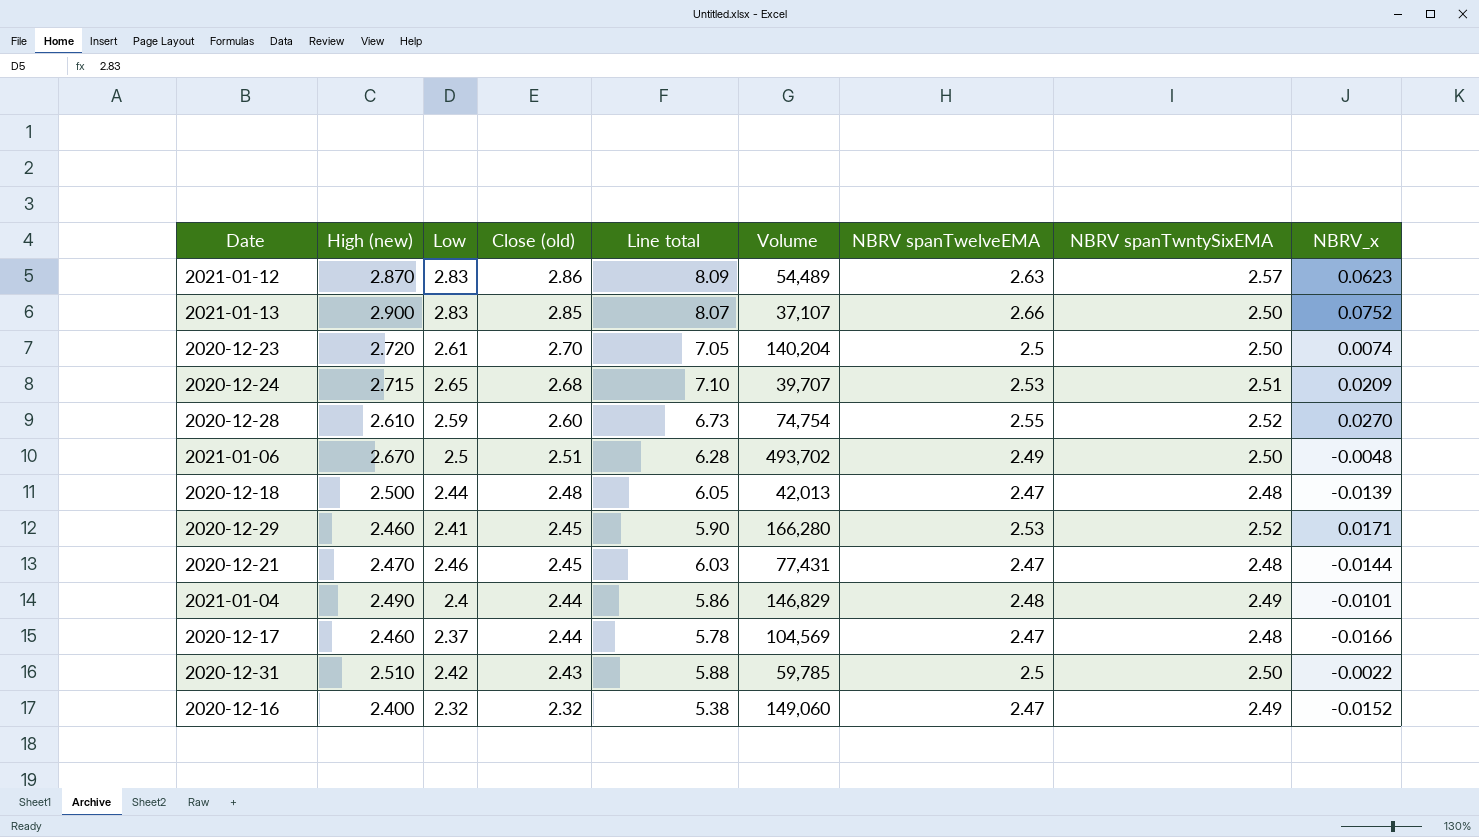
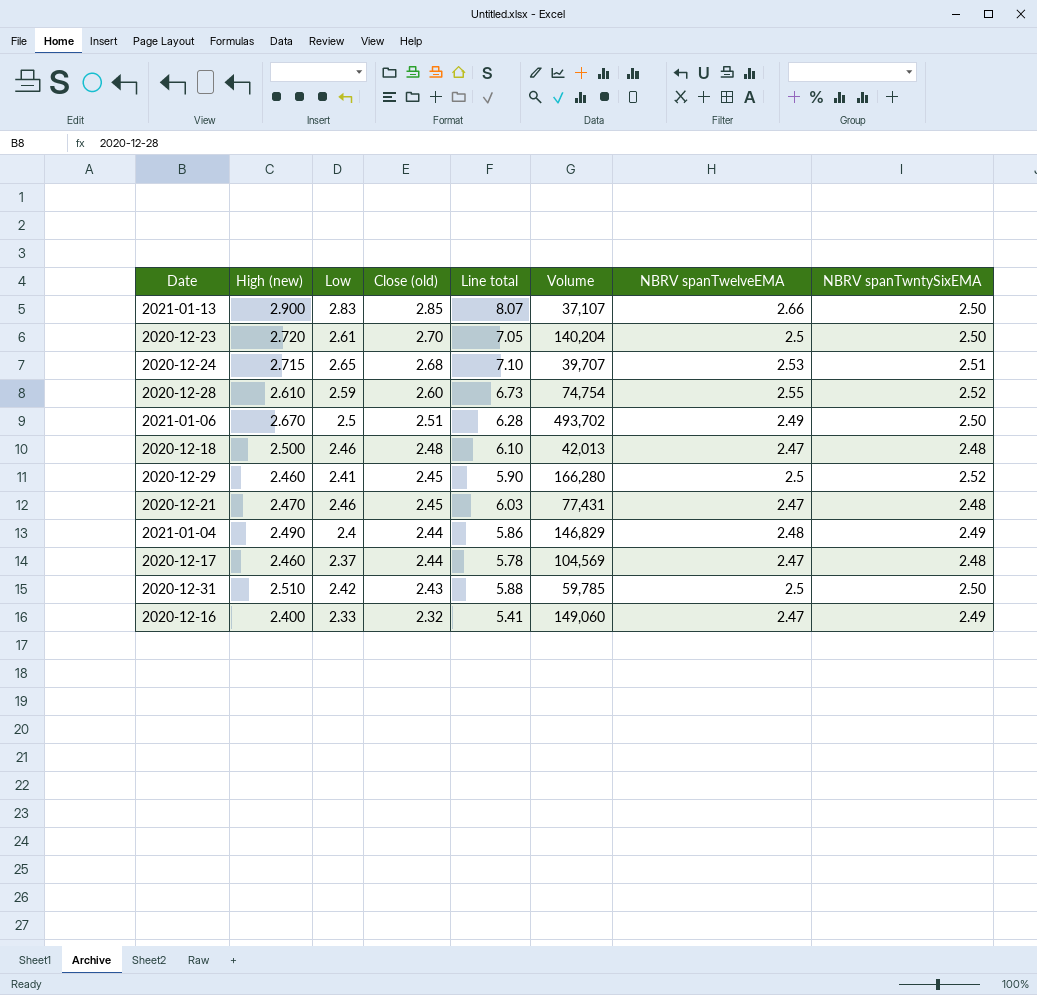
column NBRV_x | position: 9 -> none
row 2021-01-12: 2.870 | 2.83 | 2.86 | 8.09 | 54,489 | 2.63 | 2.57 | 0.0623 -> none
2020-12-18 | Low: 2.44 -> 2.46
2020-12-18 | Line total: 6.05 -> 6.10
2020-12-29 | NBRV spanTwelveEMA: 2.53 -> 2.5
2020-12-16 | Low: 2.32 -> 2.33
2020-12-16 | Line total: 5.38 -> 5.41

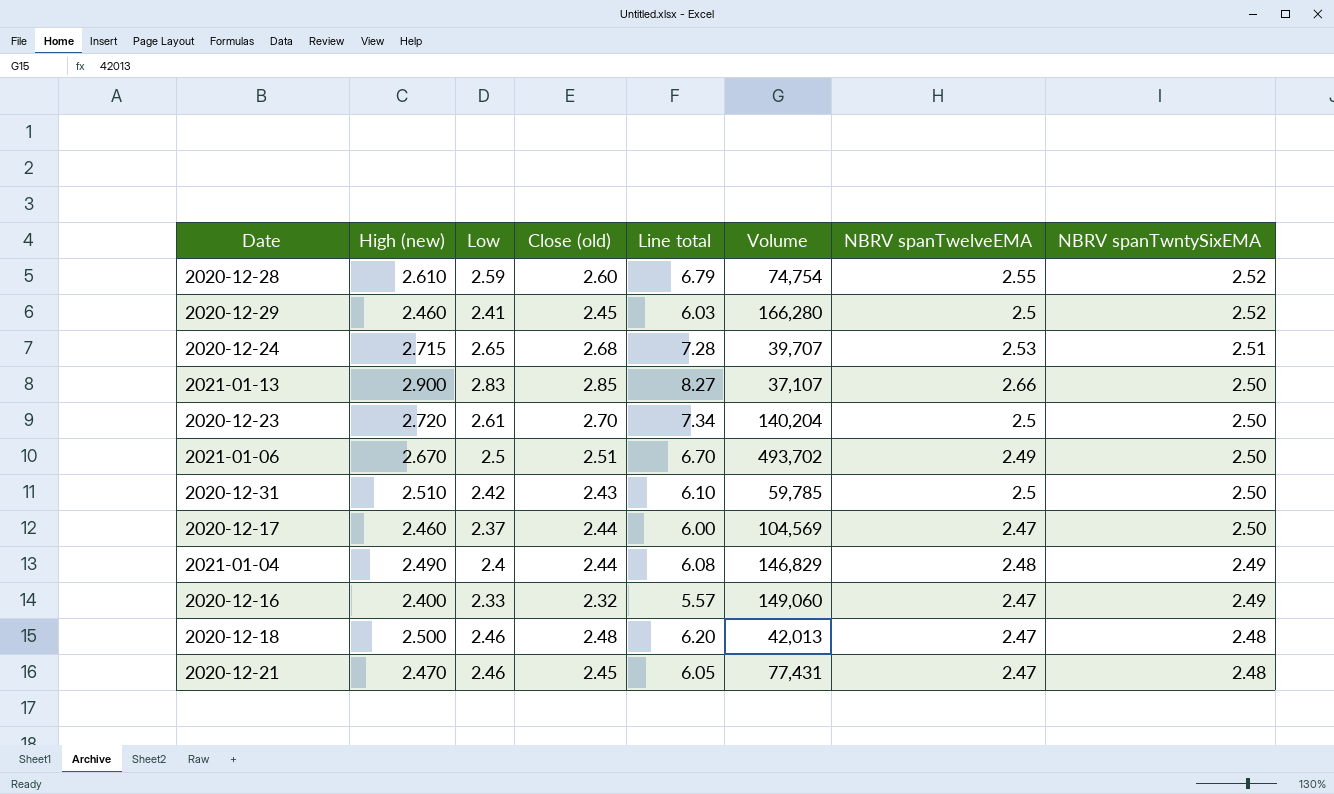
row order: Close (old) descending -> NBRV spanTwntySixEMA descending
column Line total | formula: [Low] * [Close (old)] -> [High (new)] * [Close (old)]
2020-12-17 | NBRV spanTwntySixEMA: 2.48 -> 2.50

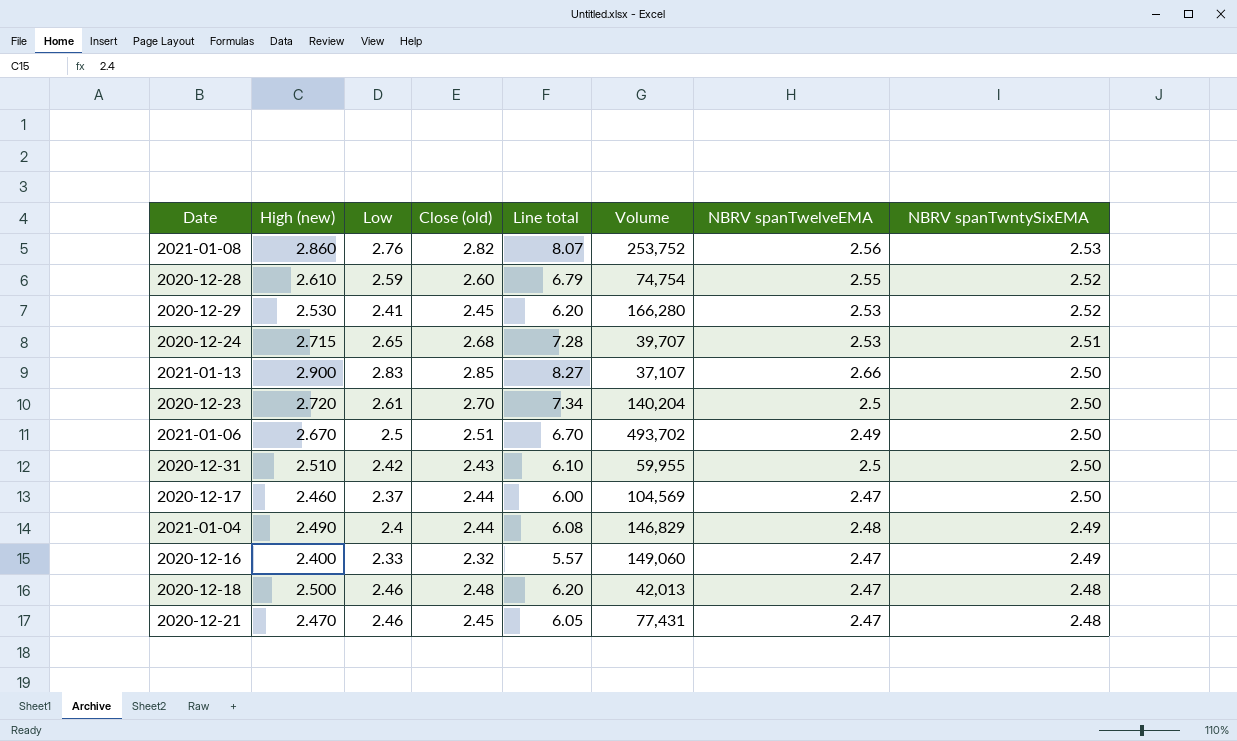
row 2021-01-08: none -> 2.860 | 2.76 | 2.82 | 8.07 | 253,752 | 2.56 | 2.53
2020-12-29 | High (new): 2.460 -> 2.530
2020-12-29 | Line total: 6.03 -> 6.20
2020-12-29 | NBRV spanTwelveEMA: 2.5 -> 2.53
2020-12-31 | Volume: 59,785 -> 59,955

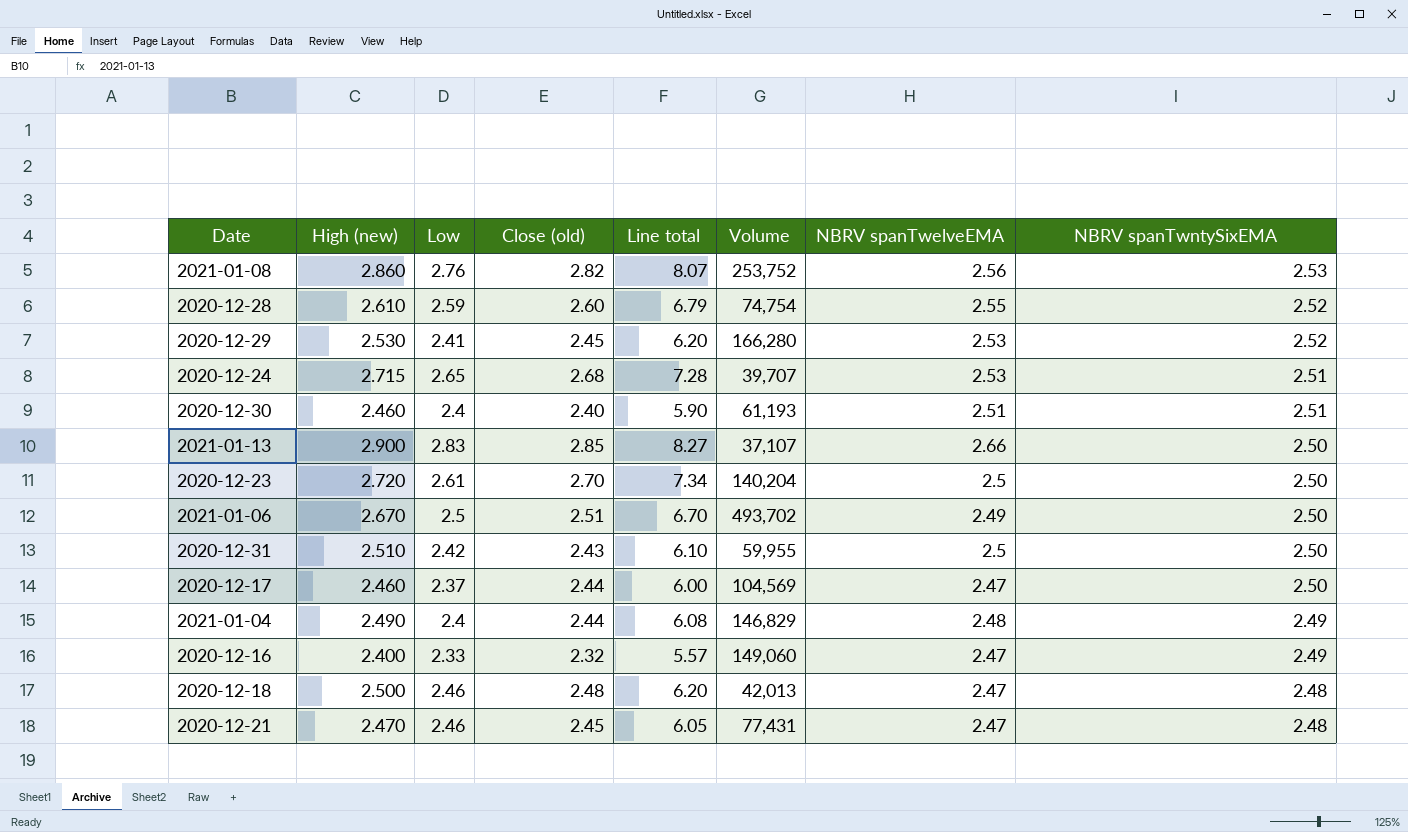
row 2020-12-30: none -> 2.460 | 2.4 | 2.40 | 5.90 | 61,193 | 2.51 | 2.51

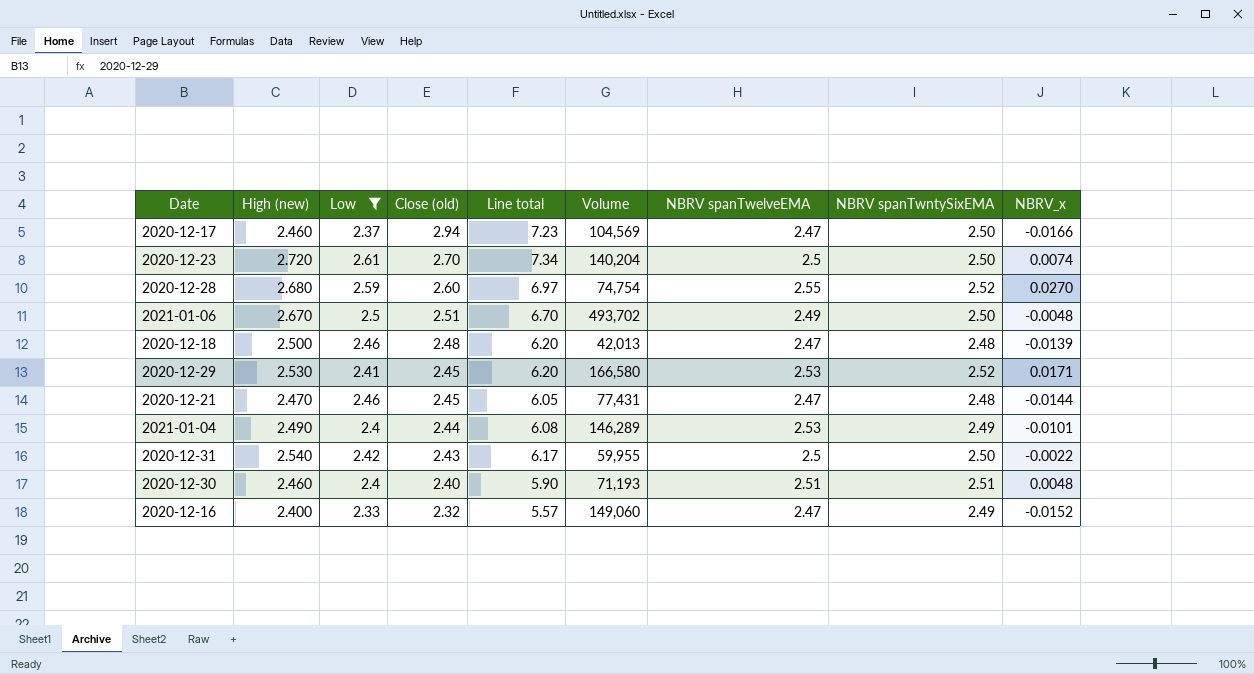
filter: none -> Low <= 2.61
row order: NBRV spanTwntySixEMA descending -> Close (old) descending
column NBRV_x | position: none -> 9
2020-12-17 | Close (old): 2.44 -> 2.94
2020-12-17 | Line total: 6.00 -> 7.23
2020-12-28 | High (new): 2.610 -> 2.680
2020-12-28 | Line total: 6.79 -> 6.97
2020-12-29 | Volume: 166,280 -> 166,580
2021-01-04 | Volume: 146,829 -> 146,289
2021-01-04 | NBRV spanTwelveEMA: 2.48 -> 2.53
2020-12-31 | High (new): 2.510 -> 2.540
2020-12-31 | Line total: 6.10 -> 6.17
2020-12-30 | Volume: 61,193 -> 71,193

